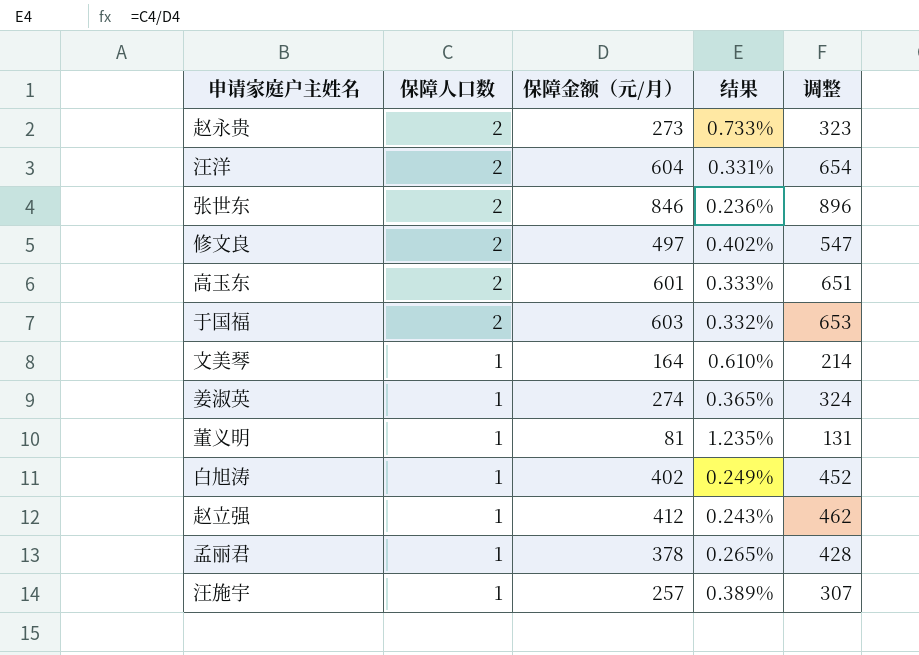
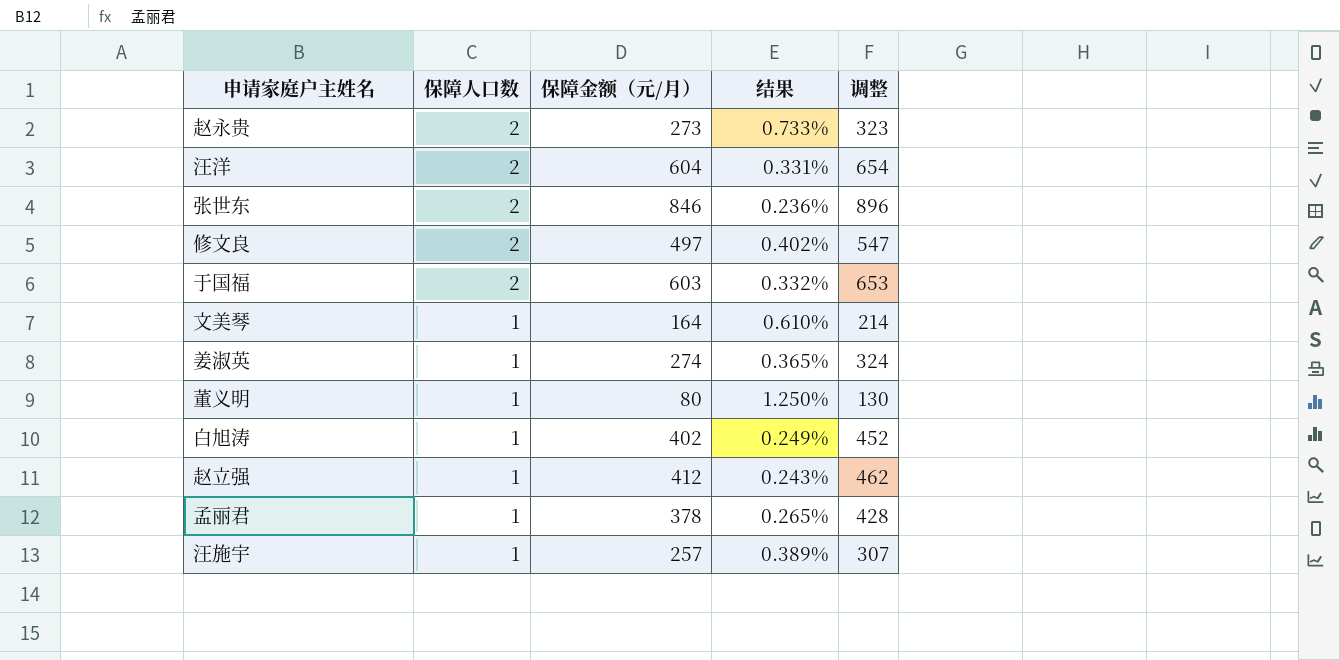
row 高玉东: 2 | 601 | 0.333% | 651 -> none
董义明 | 保障金额（元/月）: 81 -> 80
董义明 | 结果: 1.235% -> 1.250%
董义明 | 调整: 131 -> 130

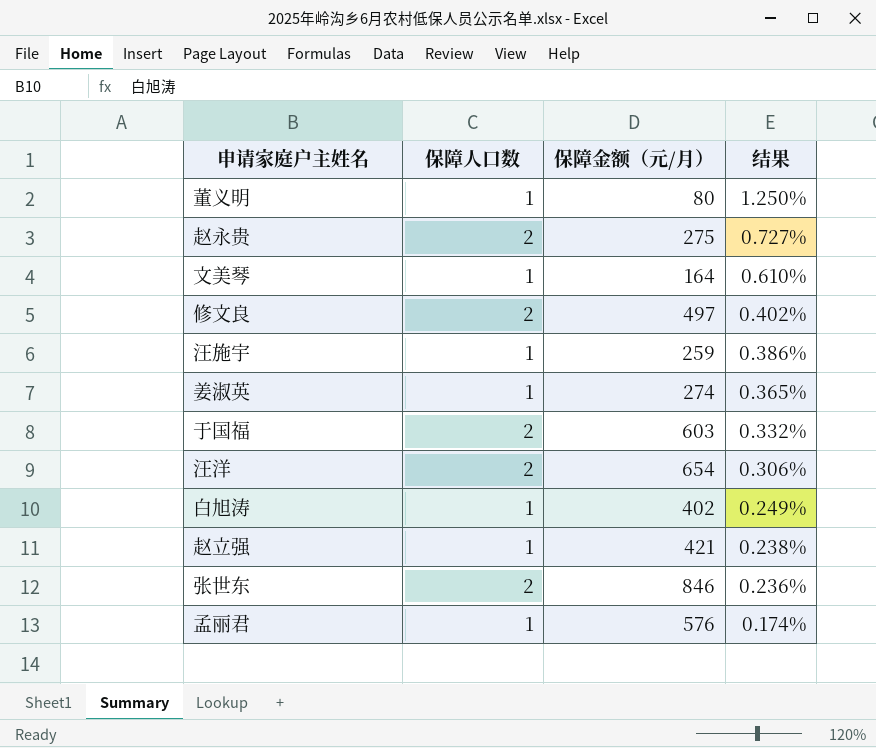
row order: 保障人口数 descending -> 结果 descending
column 调整 | formula: [保障金额（元/月）] + 50 -> none
赵永贵 | 保障金额（元/月）: 273 -> 275
赵永贵 | 结果: 0.733% -> 0.727%
汪施宇 | 保障金额（元/月）: 257 -> 259
汪施宇 | 结果: 0.389% -> 0.386%
汪洋 | 保障金额（元/月）: 604 -> 654
汪洋 | 结果: 0.331% -> 0.306%
赵立强 | 保障金额（元/月）: 412 -> 421
赵立强 | 结果: 0.243% -> 0.238%
孟丽君 | 保障金额（元/月）: 378 -> 576
孟丽君 | 结果: 0.265% -> 0.174%

